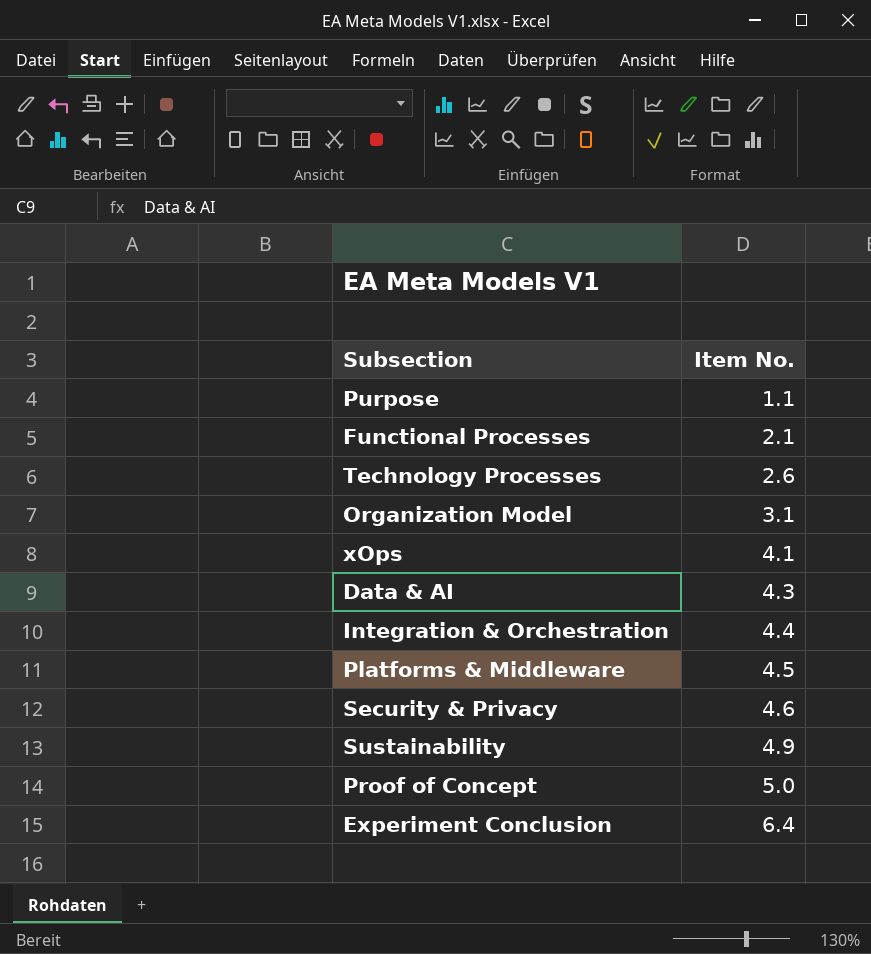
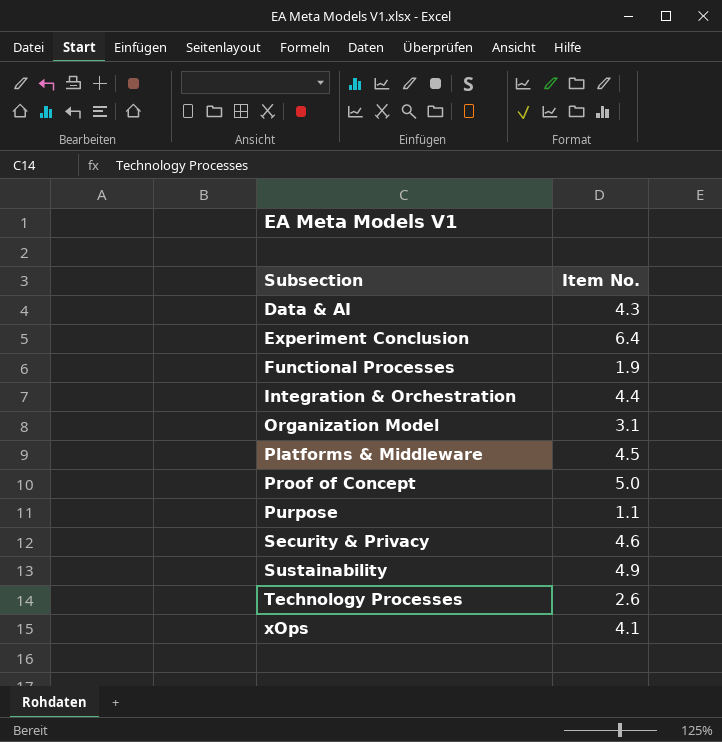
row order: Item No. ascending -> Subsection ascending
Functional Processes | Item No.: 2.1 -> 1.9

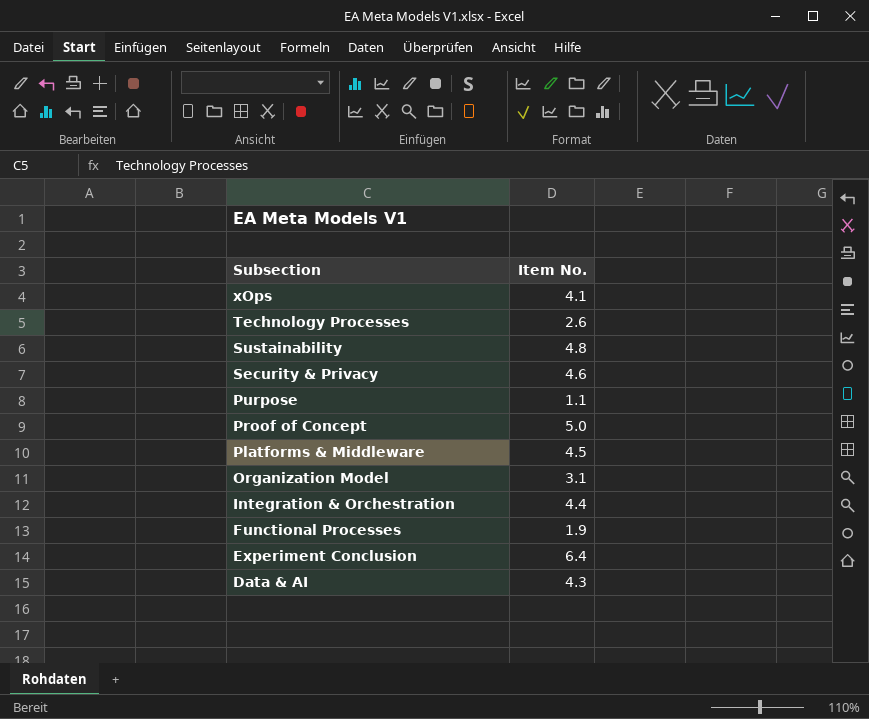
row order: Subsection ascending -> Subsection descending
Sustainability | Item No.: 4.9 -> 4.8

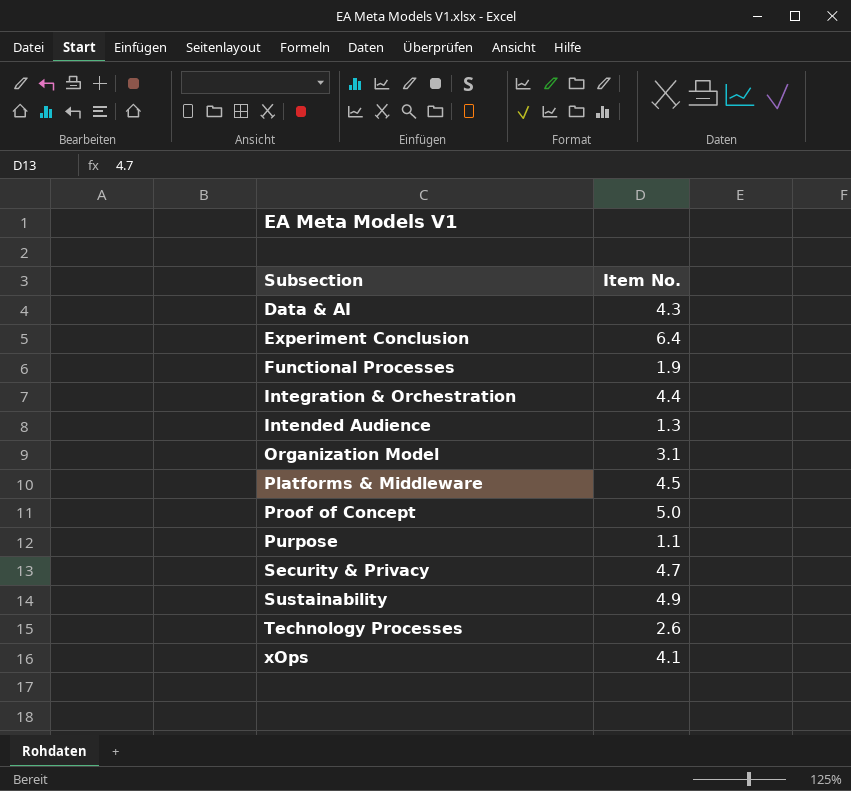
row order: Subsection descending -> Subsection ascending
row Intended Audience: none -> 1.3
Security & Privacy | Item No.: 4.6 -> 4.7
Sustainability | Item No.: 4.8 -> 4.9

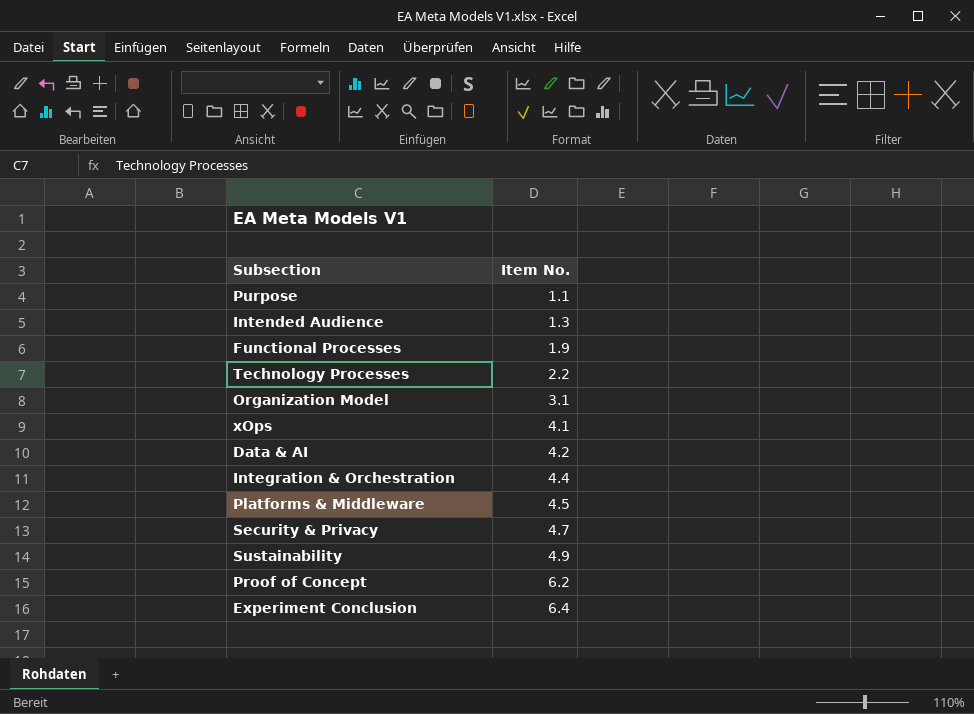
row order: Subsection ascending -> Item No. ascending
Technology Processes | Item No.: 2.6 -> 2.2
Data & AI | Item No.: 4.3 -> 4.2
Proof of Concept | Item No.: 5.0 -> 6.2

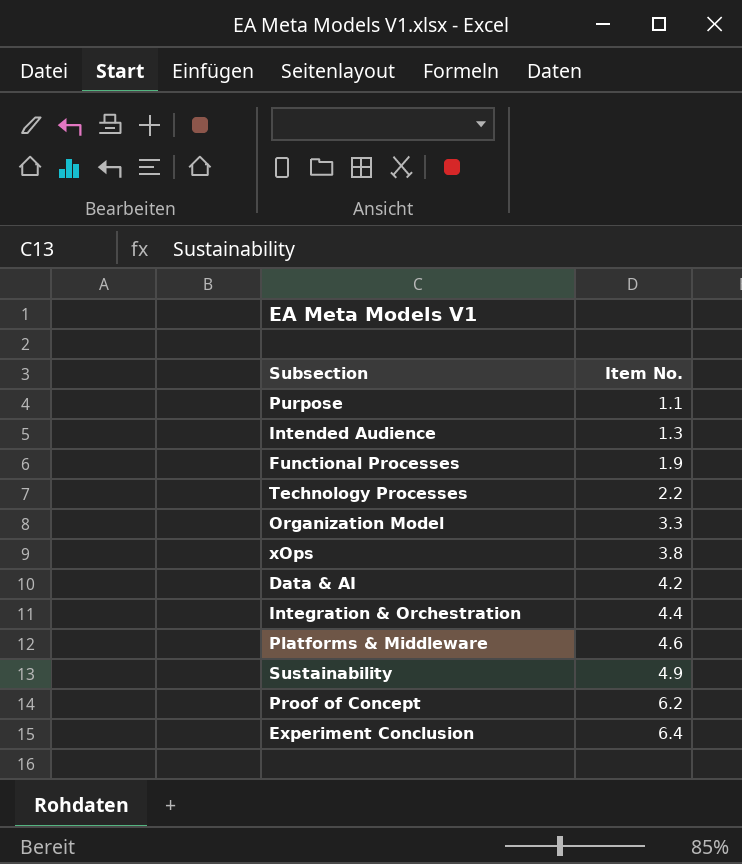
row Security & Privacy: 4.7 -> none
Organization Model | Item No.: 3.1 -> 3.3
xOps | Item No.: 4.1 -> 3.8
Platforms & Middleware | Item No.: 4.5 -> 4.6

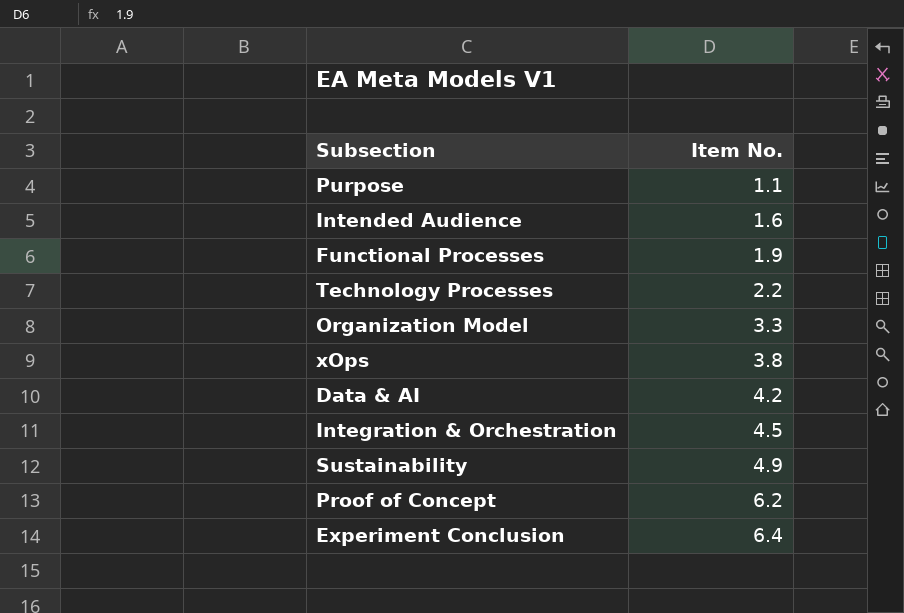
row Platforms & Middleware: 4.6 -> none
Intended Audience | Item No.: 1.3 -> 1.6
Integration & Orchestration | Item No.: 4.4 -> 4.5

